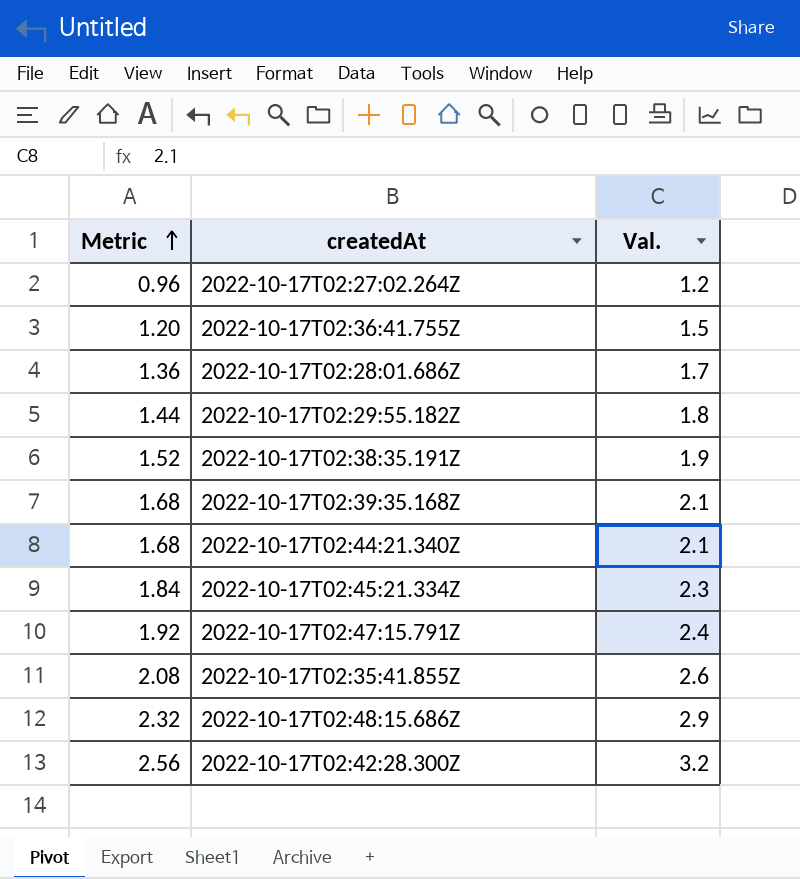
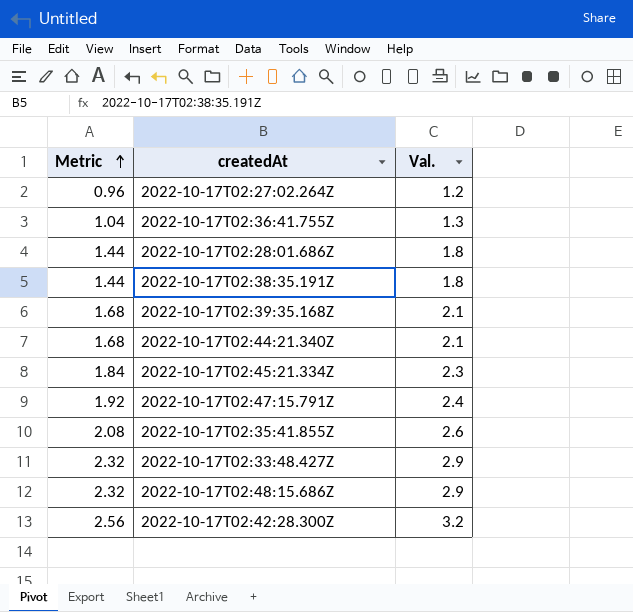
row 2022-10-17T02:29:55.182Z: 1.44 | 1.8 -> none
2022-10-17T02:36:41.755Z | Metric: 1.20 -> 1.04
2022-10-17T02:36:41.755Z | Val.: 1.5 -> 1.3
2022-10-17T02:28:01.686Z | Metric: 1.36 -> 1.44
2022-10-17T02:28:01.686Z | Val.: 1.7 -> 1.8
2022-10-17T02:38:35.191Z | Metric: 1.52 -> 1.44
2022-10-17T02:38:35.191Z | Val.: 1.9 -> 1.8
row 2022-10-17T02:33:48.427Z: none -> 2.32 | 2.9

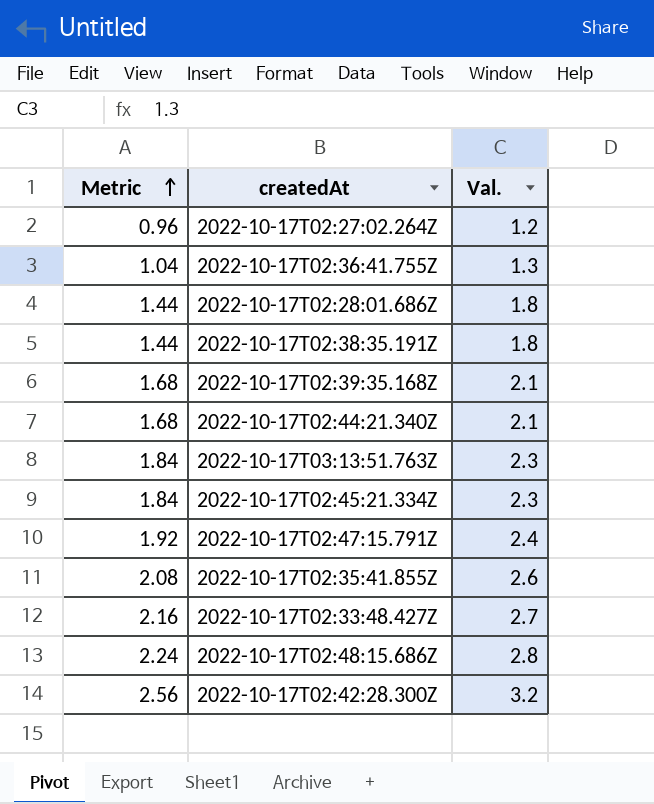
row 2022-10-17T03:13:51.763Z: none -> 1.84 | 2.3
2022-10-17T02:33:48.427Z | Metric: 2.32 -> 2.16
2022-10-17T02:33:48.427Z | Val.: 2.9 -> 2.7
2022-10-17T02:48:15.686Z | Metric: 2.32 -> 2.24
2022-10-17T02:48:15.686Z | Val.: 2.9 -> 2.8

